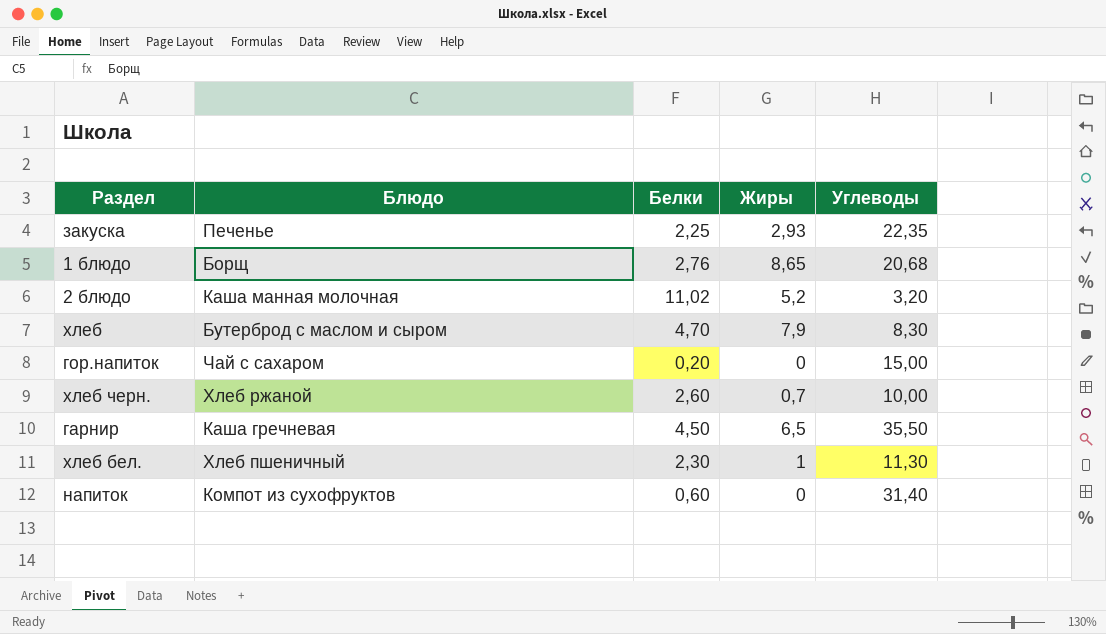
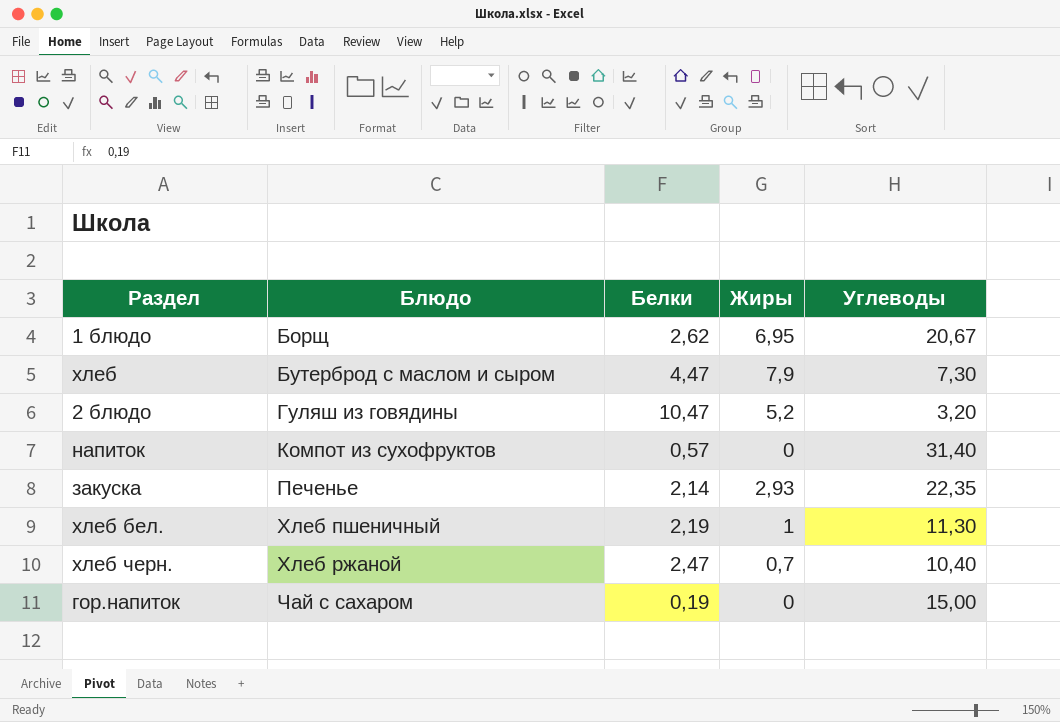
row order: none -> Блюдо ascending
row гарнир: Каша гречневая | 4,50 | 6,5 | 35,50 -> none
1 блюдо | Белки: 2,76 -> 2,62
1 блюдо | Жиры: 8,65 -> 6,95
1 блюдо | Углеводы: 20,68 -> 20,67
хлеб | Белки: 4,70 -> 4,47
хлеб | Углеводы: 8,30 -> 7,30
2 блюдо | Блюдо: Каша манная молочная -> Гуляш из говядины
2 блюдо | Белки: 11,02 -> 10,47
напиток | Белки: 0,60 -> 0,57
закуска | Белки: 2,25 -> 2,14
хлеб бел. | Белки: 2,30 -> 2,19
хлеб черн. | Белки: 2,60 -> 2,47
хлеб черн. | Углеводы: 10,00 -> 10,40
гор.напиток | Белки: 0,20 -> 0,19

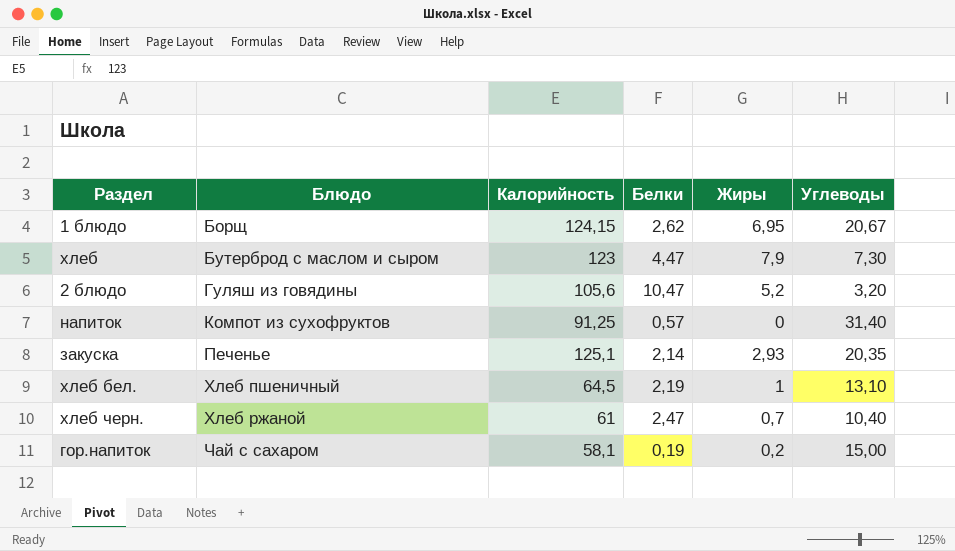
column Калорийность | position: none -> 3
закуска | Углеводы: 22,35 -> 20,35
хлеб бел. | Углеводы: 11,30 -> 13,10
гор.напиток | Жиры: 0 -> 0,2

